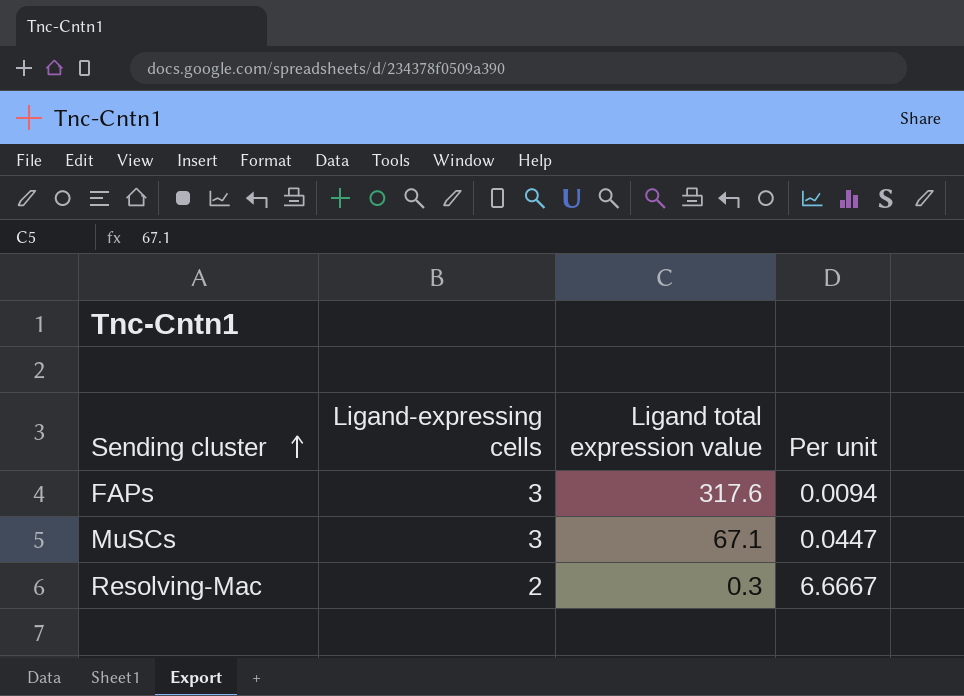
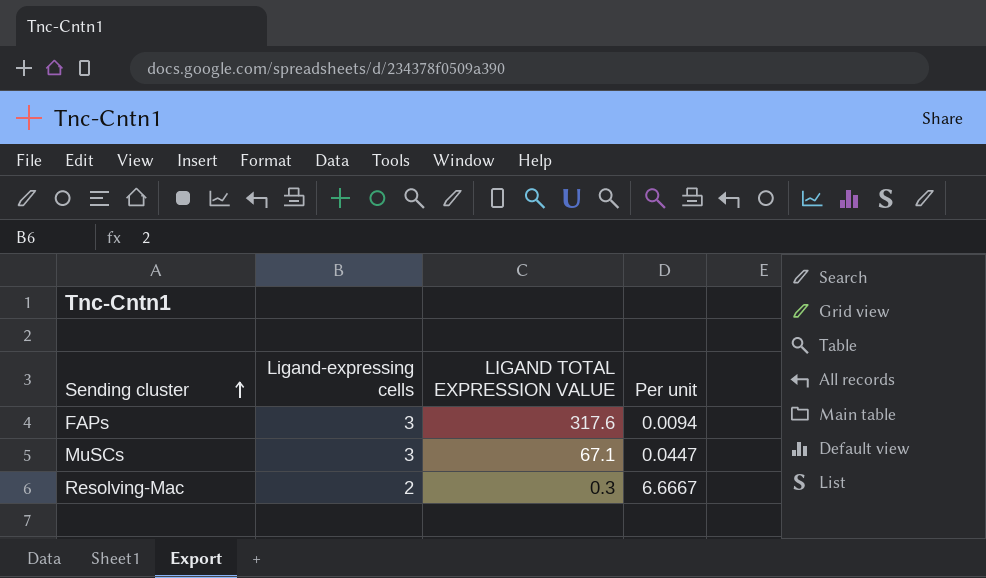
column name: Ligand total expression value -> LIGAND TOTAL EXPRESSION VALUE

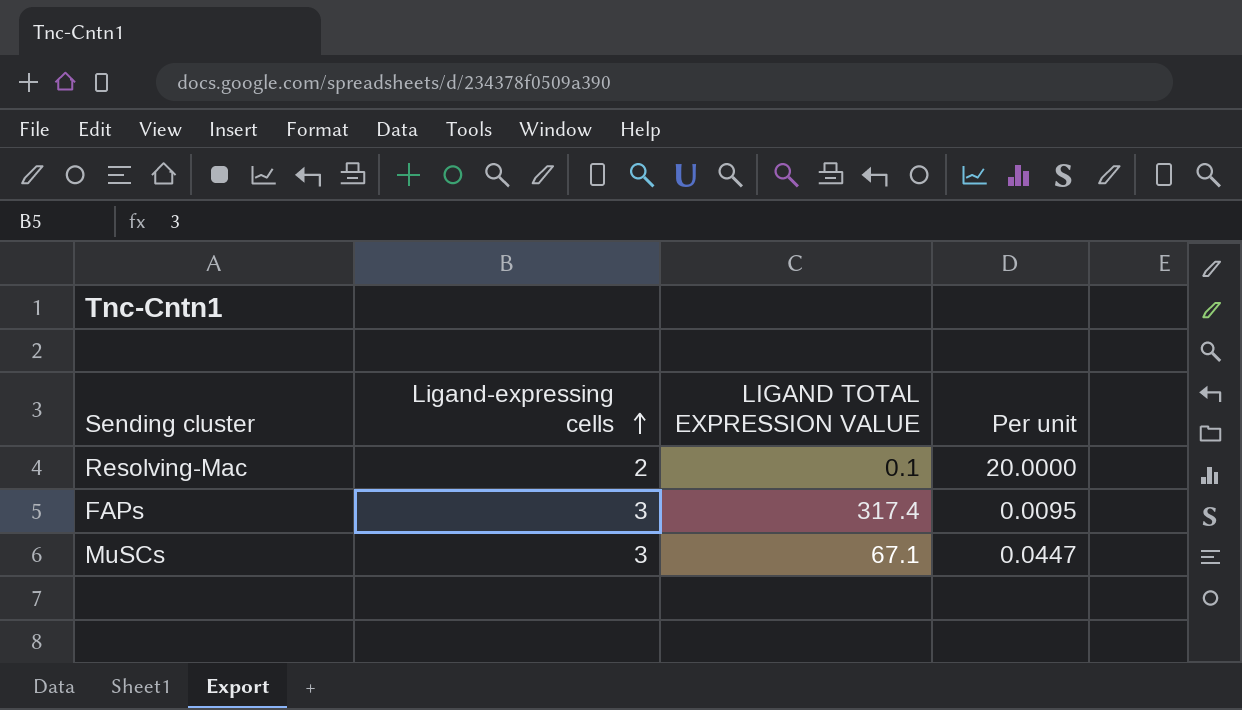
row order: Sending cluster ascending -> Ligand-expressing cells ascending
Resolving-Mac | LIGAND TOTAL EXPRESSION VALUE: 0.3 -> 0.1
Resolving-Mac | Per unit: 6.6667 -> 20.0000
FAPs | LIGAND TOTAL EXPRESSION VALUE: 317.6 -> 317.4
FAPs | Per unit: 0.0094 -> 0.0095

